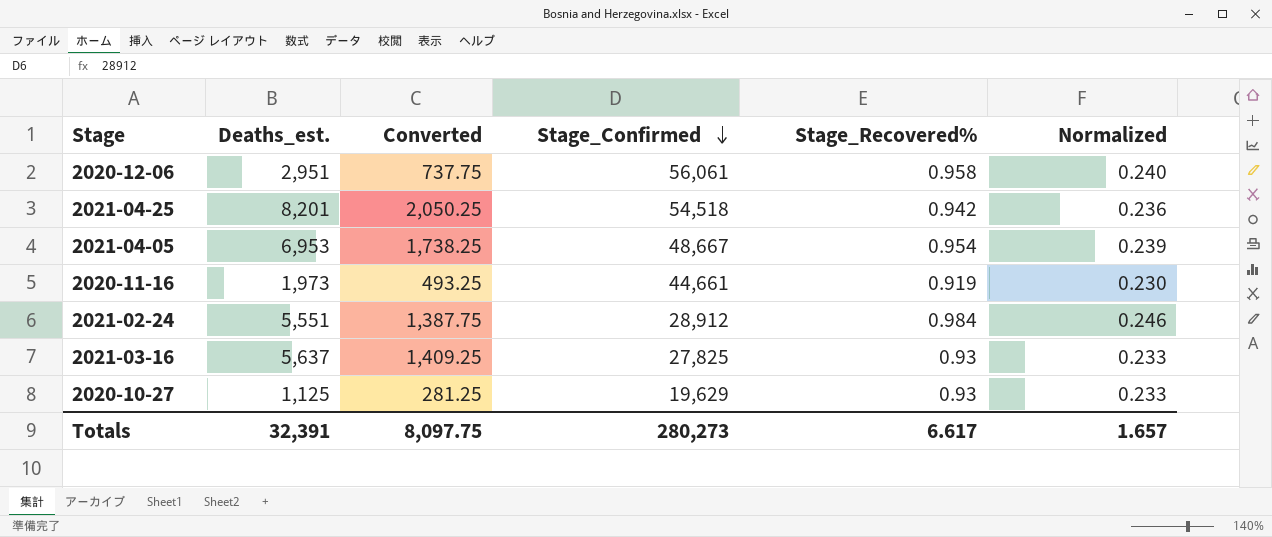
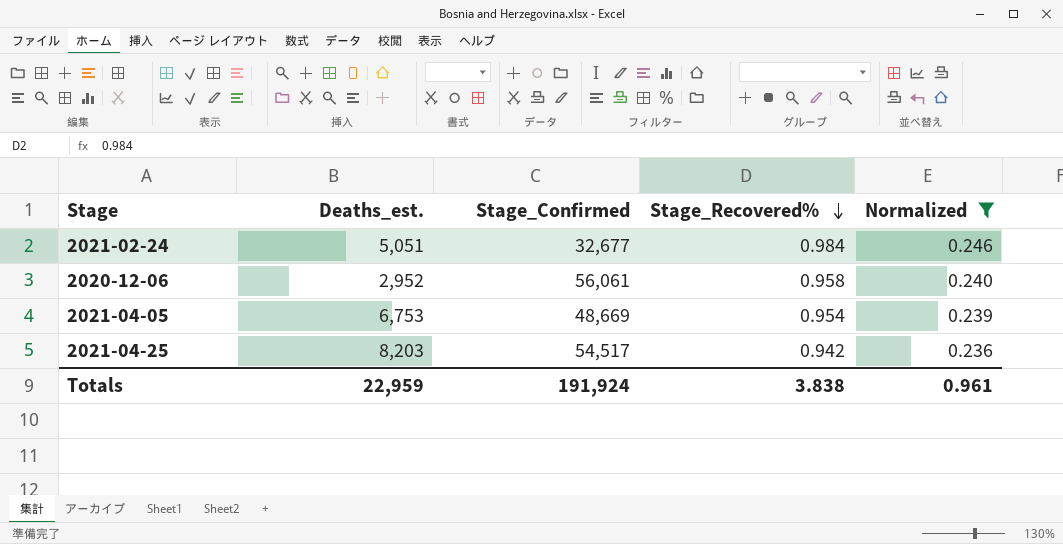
filter: none -> Normalized >= 0.236
row order: Stage_Confirmed descending -> Stage_Recovered% descending
column Converted | formula: [Deaths_est.] * 0.25 -> none
2021-02-24 | Deaths_est.: 5,551 -> 5,051
2021-02-24 | Stage_Confirmed: 28,912 -> 32,677
2020-12-06 | Deaths_est.: 2,951 -> 2,952
2021-04-05 | Deaths_est.: 6,953 -> 6,753
2021-04-05 | Stage_Confirmed: 48,667 -> 48,669
2021-04-25 | Deaths_est.: 8,201 -> 8,203
2021-04-25 | Stage_Confirmed: 54,518 -> 54,517
Totals | Deaths_est.: 32,391 -> 22,959
Totals | Stage_Confirmed: 280,273 -> 191,924
Totals | Stage_Recovered%: 6.617 -> 3.838
Totals | Normalized: 1.657 -> 0.961

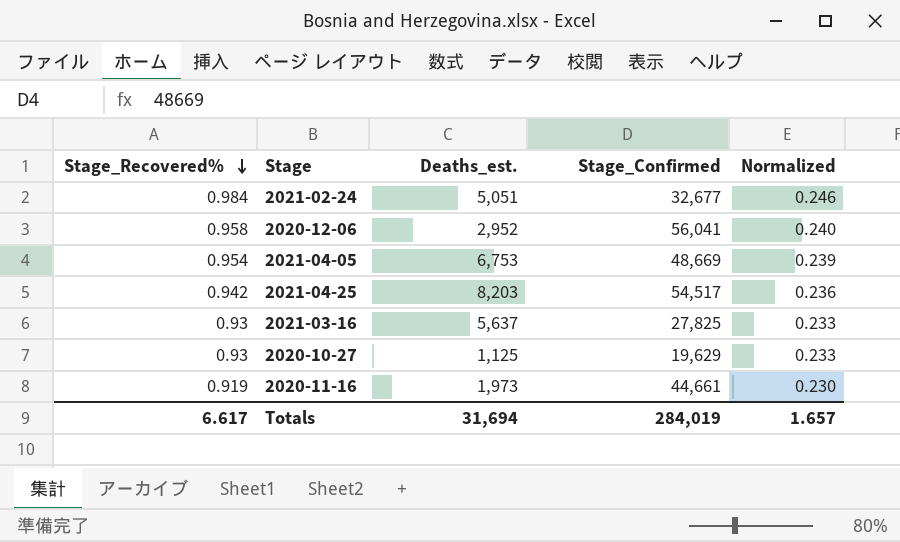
filter: Normalized >= 0.236 -> none
column Stage_Recovered% | position: 4 -> 1
2020-12-06 | Stage_Confirmed: 56,061 -> 56,041
Totals | Stage_Recovered%: 3.838 -> 6.617
Totals | Deaths_est.: 22,959 -> 31,694
Totals | Stage_Confirmed: 191,924 -> 284,019
Totals | Normalized: 0.961 -> 1.657

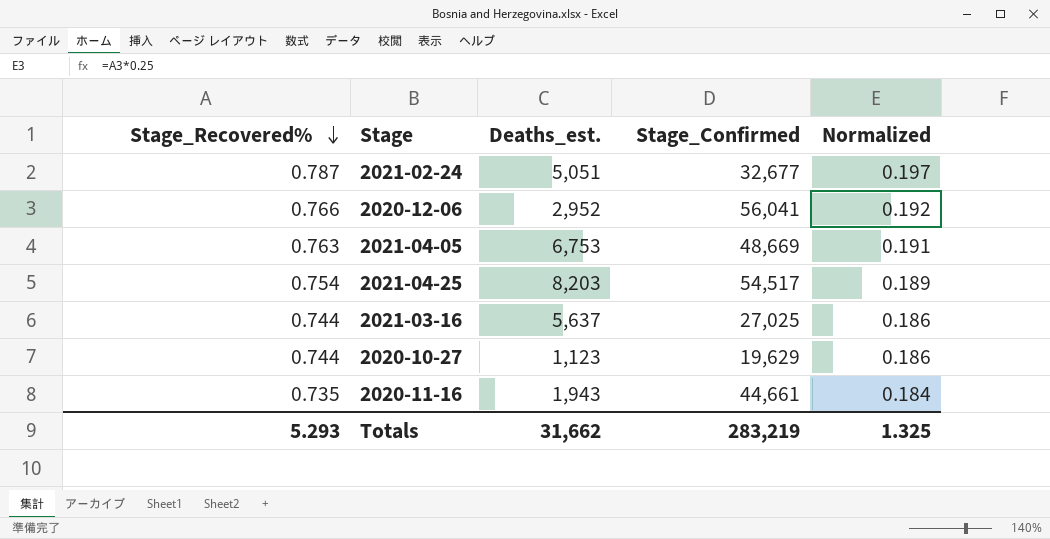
2021-02-24 | Stage_Recovered%: 0.984 -> 0.787
2021-02-24 | Normalized: 0.246 -> 0.197
2020-12-06 | Stage_Recovered%: 0.958 -> 0.766
2020-12-06 | Normalized: 0.240 -> 0.192
2021-04-05 | Stage_Recovered%: 0.954 -> 0.763
2021-04-05 | Normalized: 0.239 -> 0.191
2021-04-25 | Stage_Recovered%: 0.942 -> 0.754
2021-04-25 | Normalized: 0.236 -> 0.189
2021-03-16 | Stage_Recovered%: 0.93 -> 0.744
2021-03-16 | Stage_Confirmed: 27,825 -> 27,025
2021-03-16 | Normalized: 0.233 -> 0.186
2020-10-27 | Stage_Recovered%: 0.93 -> 0.744
2020-10-27 | Deaths_est.: 1,125 -> 1,123
2020-10-27 | Normalized: 0.233 -> 0.186
2020-11-16 | Stage_Recovered%: 0.919 -> 0.735
2020-11-16 | Deaths_est.: 1,973 -> 1,943
2020-11-16 | Normalized: 0.230 -> 0.184
Totals | Stage_Recovered%: 6.617 -> 5.293
Totals | Deaths_est.: 31,694 -> 31,662
Totals | Stage_Confirmed: 284,019 -> 283,219
Totals | Normalized: 1.657 -> 1.325

